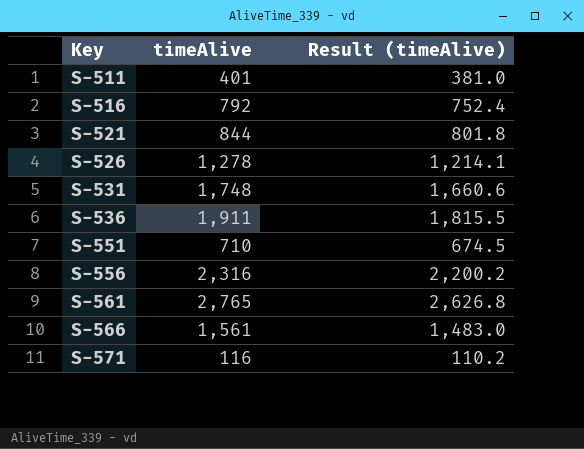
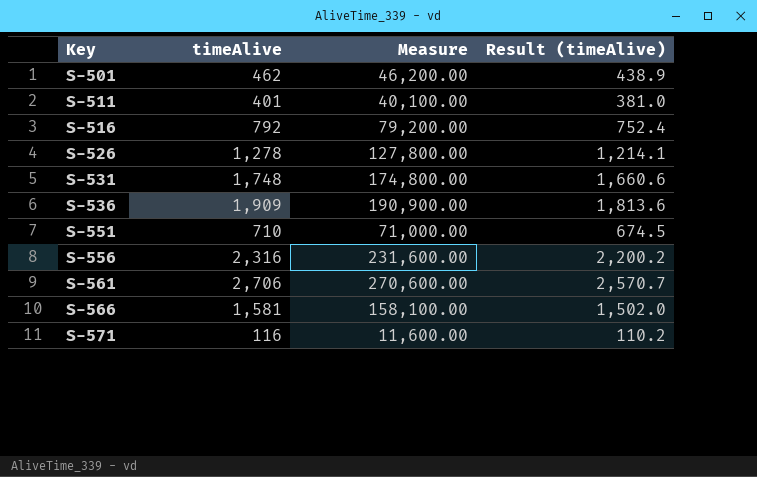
column Measure | formula: none -> [timeAlive] * 100
row S-521: 844 | 801.8 -> none
row S-501: none -> 462 | 46,200.00 | 438.9
S-536 | timeAlive: 1,911 -> 1,909
S-536 | Result (timeAlive): 1,815.5 -> 1,813.6
S-561 | timeAlive: 2,765 -> 2,706
S-561 | Result (timeAlive): 2,626.8 -> 2,570.7
S-566 | timeAlive: 1,561 -> 1,581
S-566 | Result (timeAlive): 1,483.0 -> 1,502.0

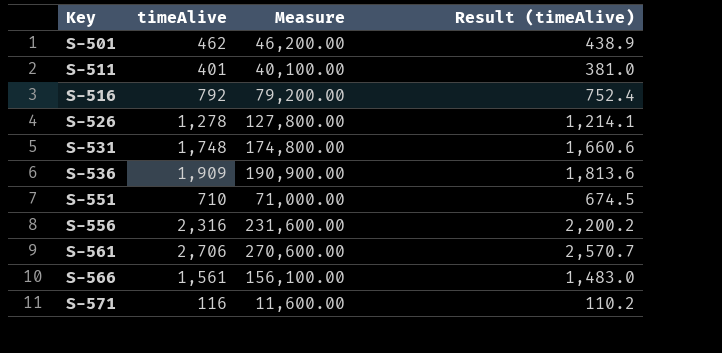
S-566 | timeAlive: 1,581 -> 1,561
S-566 | Measure: 158,100.00 -> 156,100.00
S-566 | Result (timeAlive): 1,502.0 -> 1,483.0

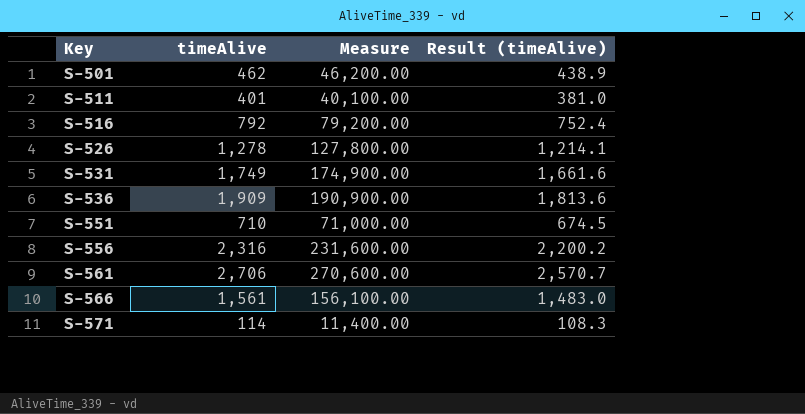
S-531 | timeAlive: 1,748 -> 1,749
S-531 | Measure: 174,800.00 -> 174,900.00
S-531 | Result (timeAlive): 1,660.6 -> 1,661.6
S-571 | timeAlive: 116 -> 114
S-571 | Measure: 11,600.00 -> 11,400.00
S-571 | Result (timeAlive): 110.2 -> 108.3

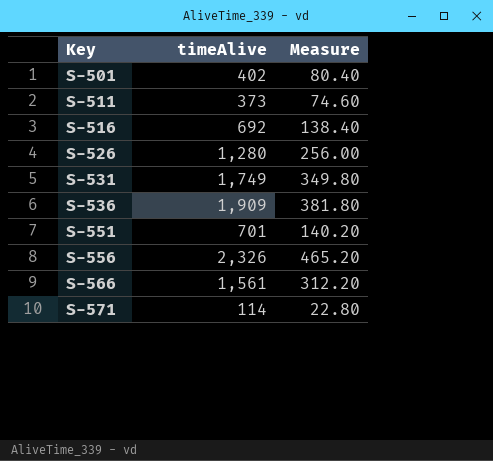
column Result (timeAlive) | formula: [timeAlive] * 0.95 -> none
column Measure | formula: [timeAlive] * 100 -> [timeAlive] * 0.2
row S-561: 2,706 | 270,600.00 | 2,570.7 -> none
S-501 | timeAlive: 462 -> 402
S-511 | timeAlive: 401 -> 373
S-516 | timeAlive: 792 -> 692
S-526 | timeAlive: 1,278 -> 1,280
S-551 | timeAlive: 710 -> 701
S-556 | timeAlive: 2,316 -> 2,326

